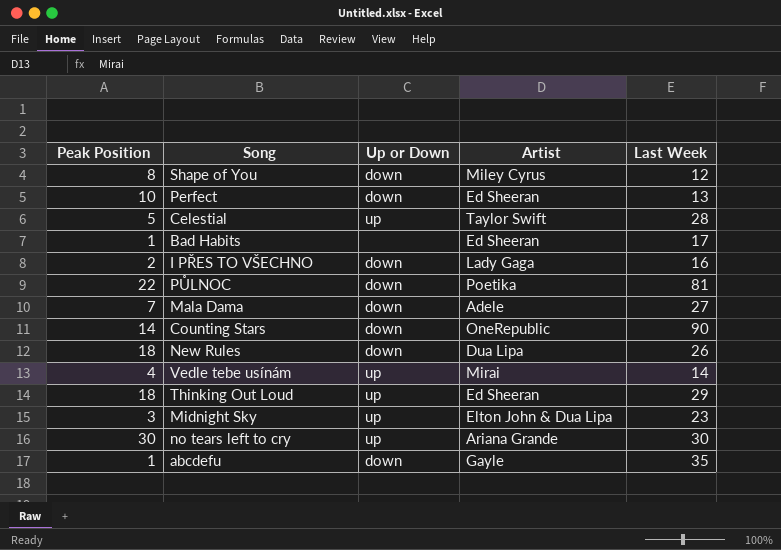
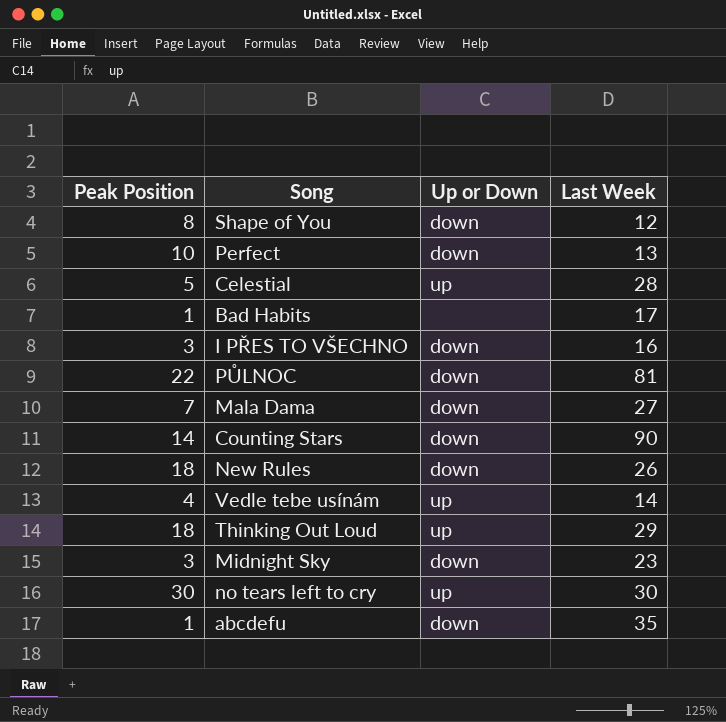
column Artist | position: 4 -> none
I PŘES TO VŠECHNO | Peak Position: 2 -> 3
Midnight Sky | Up or Down: up -> down

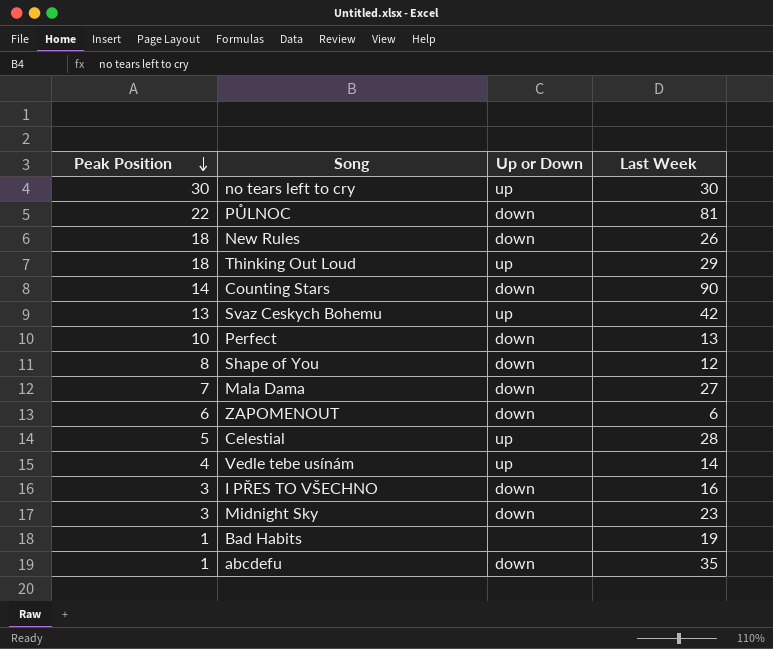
row order: none -> Peak Position descending
row Svaz Ceskych Bohemu: none -> 13 | up | 42
row ZAPOMENOUT: none -> 6 | down | 6
Bad Habits | Last Week: 17 -> 19

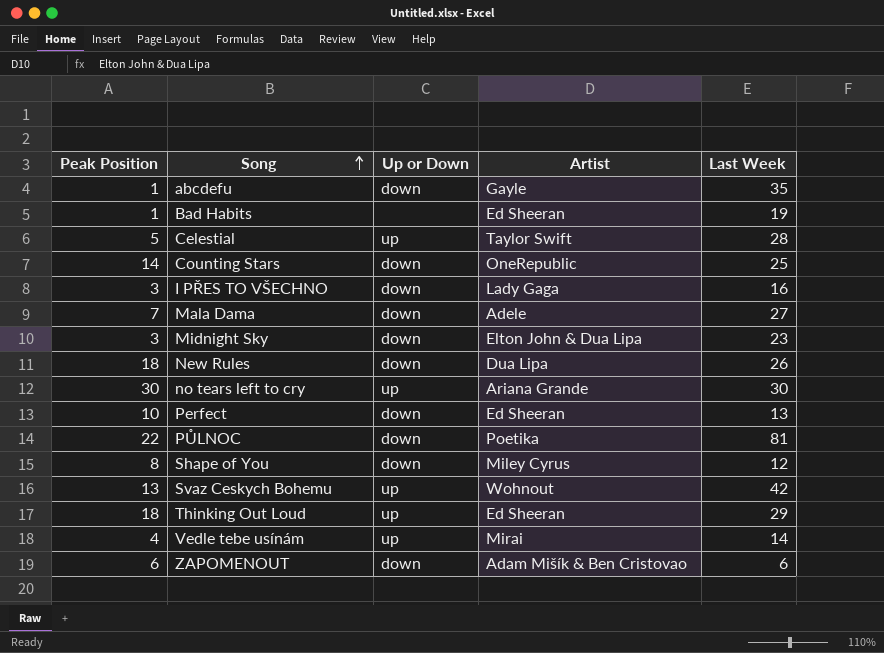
row order: Peak Position descending -> Song ascending
column Artist | position: none -> 4
Counting Stars | Last Week: 90 -> 25

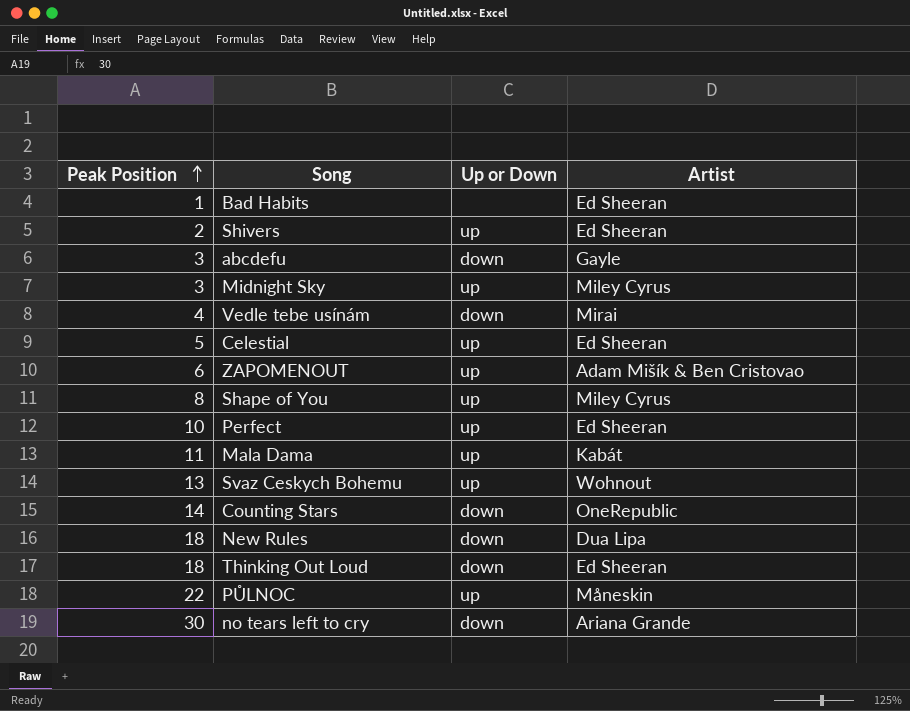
row order: Song ascending -> Peak Position ascending
column Last Week | position: 5 -> none
row I PŘES TO VŠECHNO: 3 | down | Lady Gaga | 16 -> none
row Shivers: none -> 2 | up | Ed Sheeran
abcdefu | Peak Position: 1 -> 3
Midnight Sky | Up or Down: down -> up
Midnight Sky | Artist: Elton John & Dua Lipa -> Miley Cyrus
Vedle tebe usínám | Up or Down: up -> down
Celestial | Artist: Taylor Swift -> Ed Sheeran
ZAPOMENOUT | Up or Down: down -> up
Shape of You | Up or Down: down -> up
Perfect | Up or Down: down -> up
Mala Dama | Peak Position: 7 -> 11
Mala Dama | Up or Down: down -> up
Mala Dama | Artist: Adele -> Kabát
Thinking Out Loud | Up or Down: up -> down
PŮLNOC | Up or Down: down -> up
PŮLNOC | Artist: Poetika -> Måneskin
no tears left to cry | Up or Down: up -> down

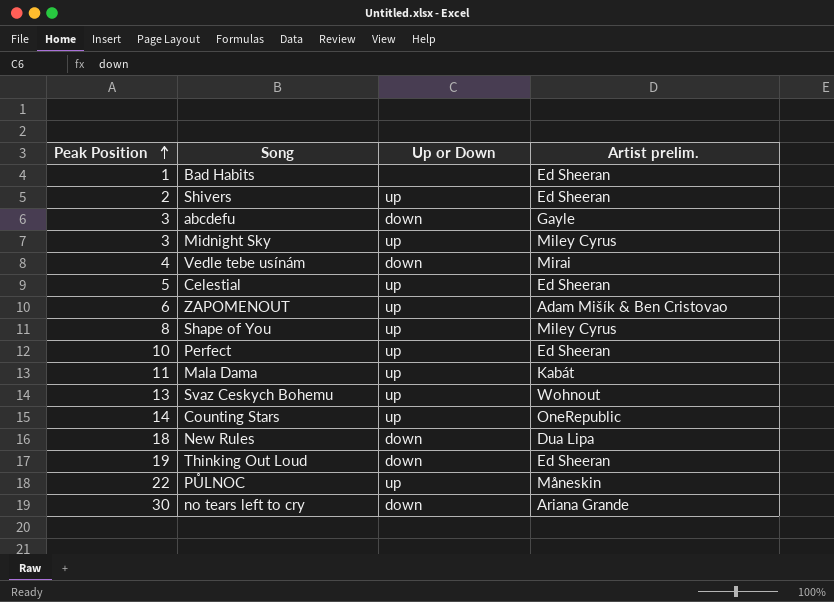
column name: Artist -> Artist prelim.
Counting Stars | Up or Down: down -> up
Thinking Out Loud | Peak Position: 18 -> 19

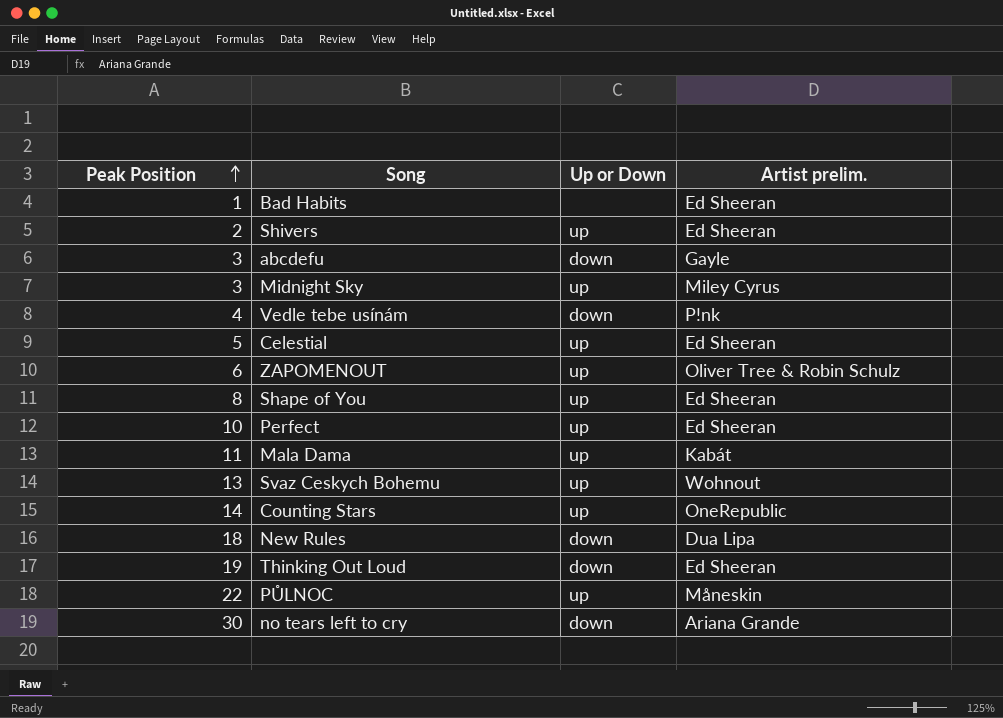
Vedle tebe usínám | Artist prelim.: Mirai -> P!nk
ZAPOMENOUT | Artist prelim.: Adam Mišík & Ben Cristovao -> Oliver Tree & Robin Schulz
Shape of You | Artist prelim.: Miley Cyrus -> Ed Sheeran

